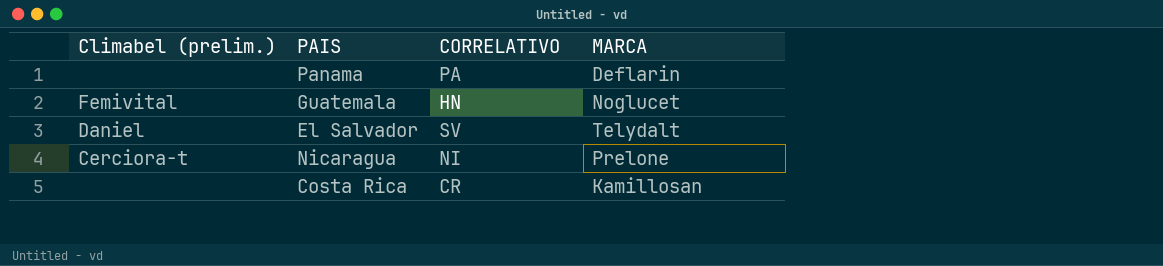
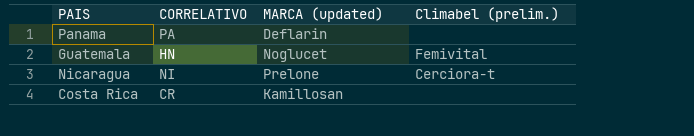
column name: MARCA -> MARCA (updated)
column Climabel (prelim.) | position: 1 -> 4
row El Salvador: Daniel | SV | Telydalt -> none

